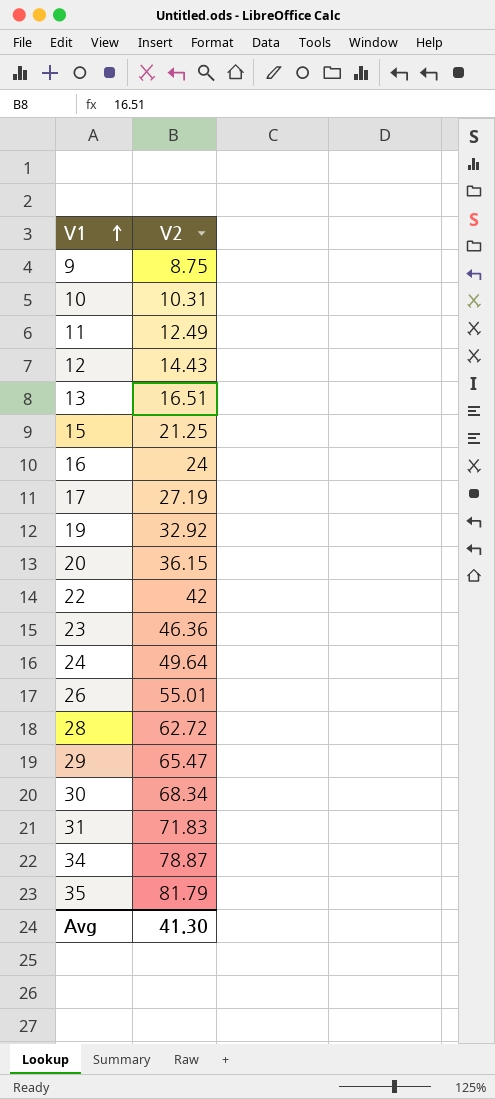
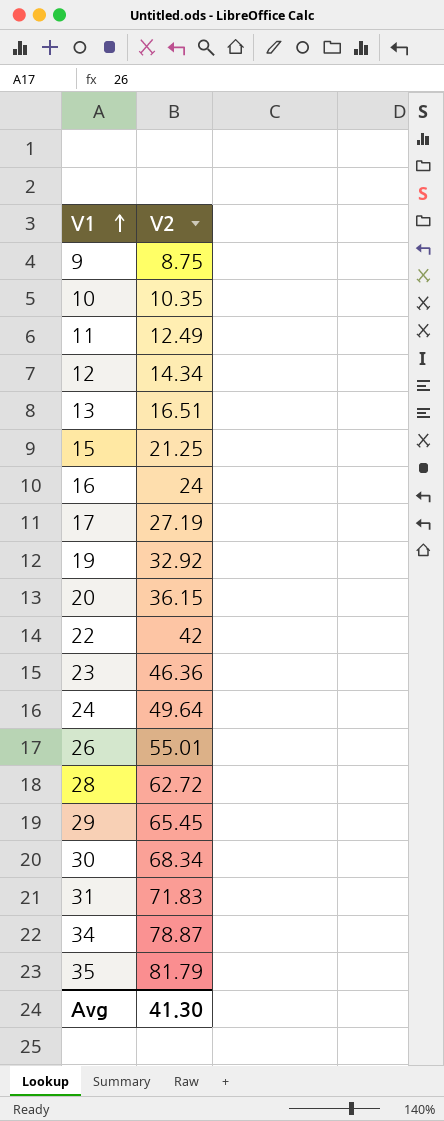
10 | V2: 10.31 -> 10.35
12 | V2: 14.43 -> 14.34
29 | V2: 65.47 -> 65.45

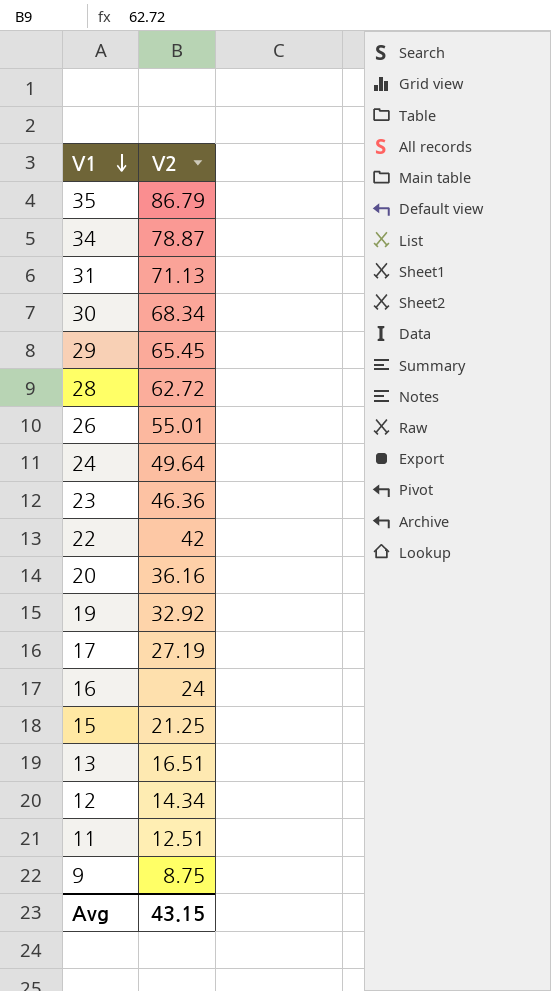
row order: V1 ascending -> V1 descending
row 10: 10.35 -> none
35 | V2: 81.79 -> 86.79
31 | V2: 71.83 -> 71.13
20 | V2: 36.15 -> 36.16
11 | V2: 12.49 -> 12.51
Avg | V2: 41.30 -> 43.15

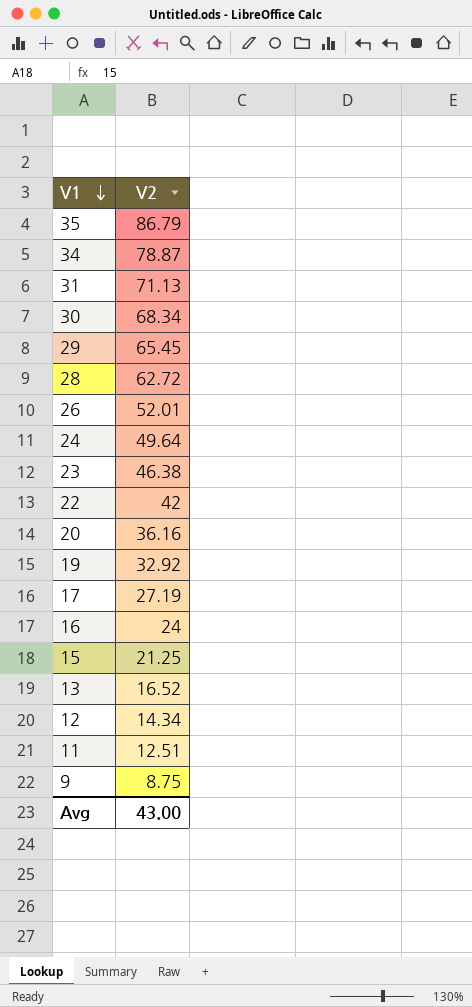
26 | V2: 55.01 -> 52.01
23 | V2: 46.36 -> 46.38
13 | V2: 16.51 -> 16.52
Avg | V2: 43.15 -> 43.00

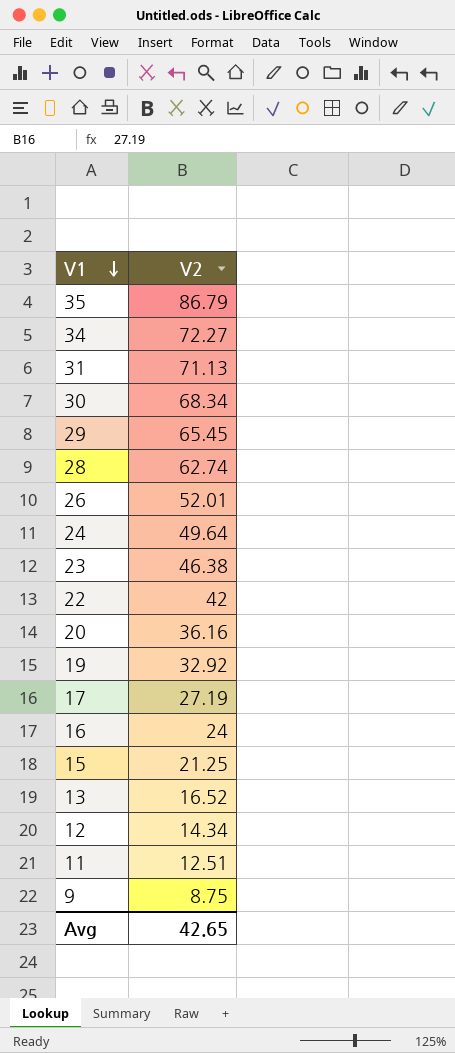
34 | V2: 78.87 -> 72.27
28 | V2: 62.72 -> 62.74
Avg | V2: 43.00 -> 42.65

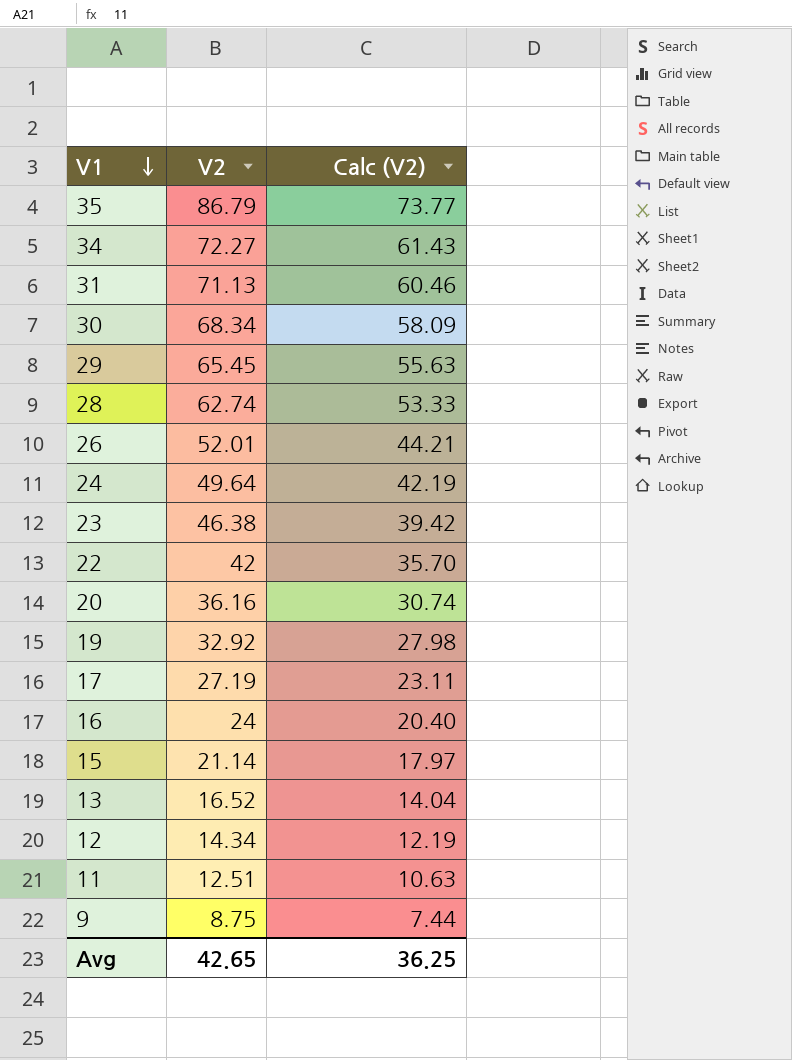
column Calc (V2) | formula: none -> [V2] * 0.85
15 | V2: 21.25 -> 21.14

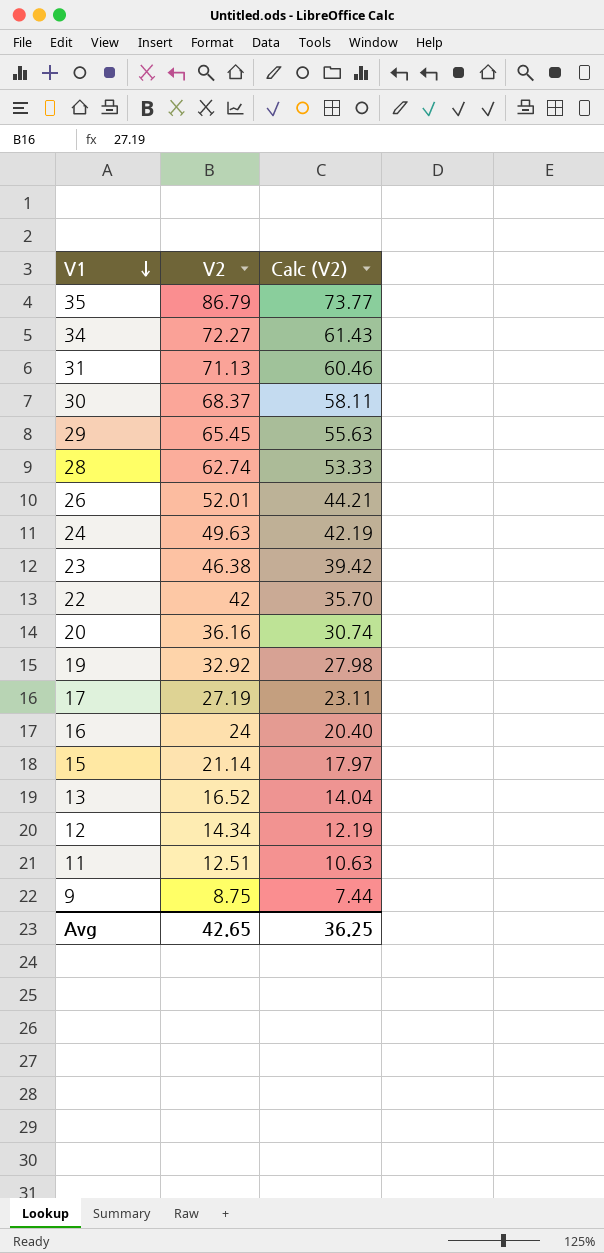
30 | V2: 68.34 -> 68.37
30 | Calc (V2): 58.09 -> 58.11
24 | V2: 49.64 -> 49.63

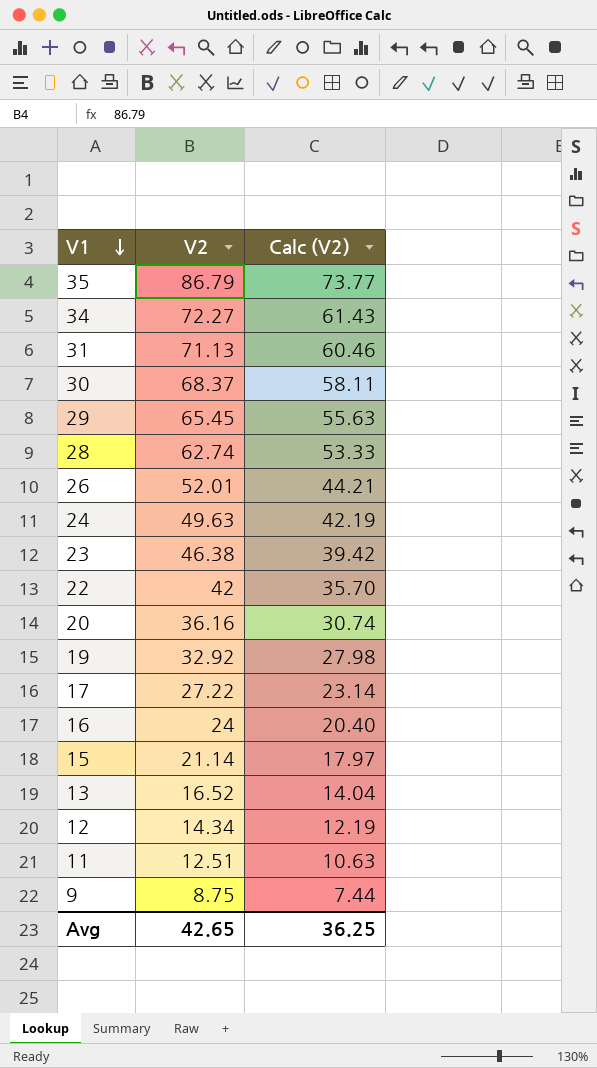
17 | V2: 27.19 -> 27.22
17 | Calc (V2): 23.11 -> 23.14

